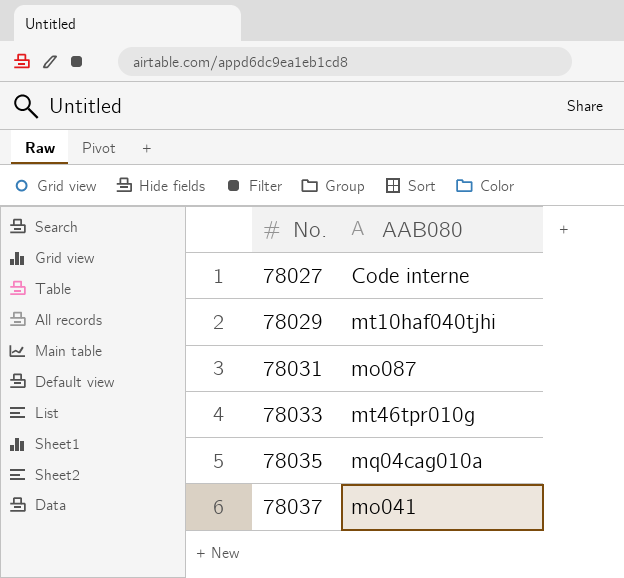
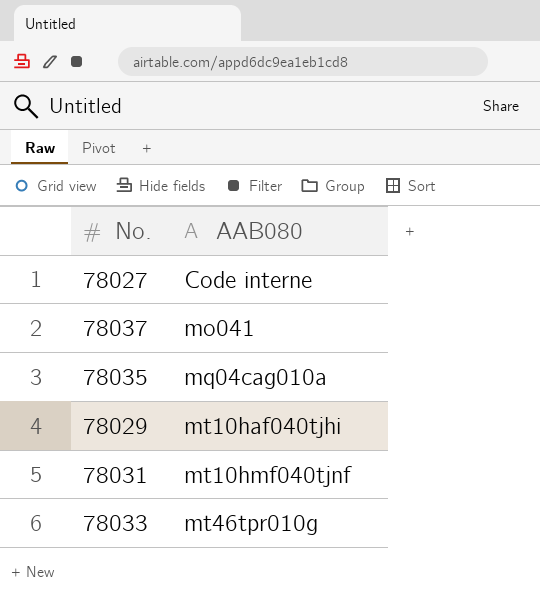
row order: No. ascending -> AAB080 ascending
78031 | AAB080: mo087 -> mt10hmf040tjnf

